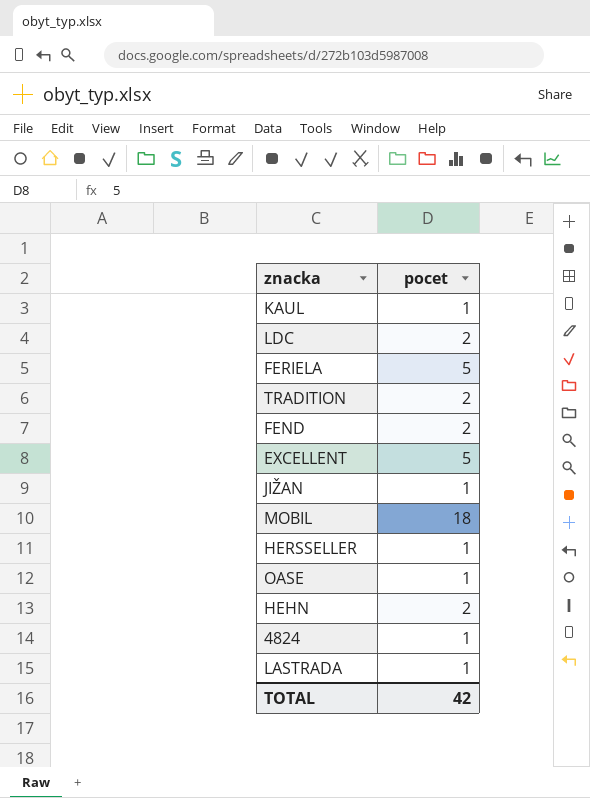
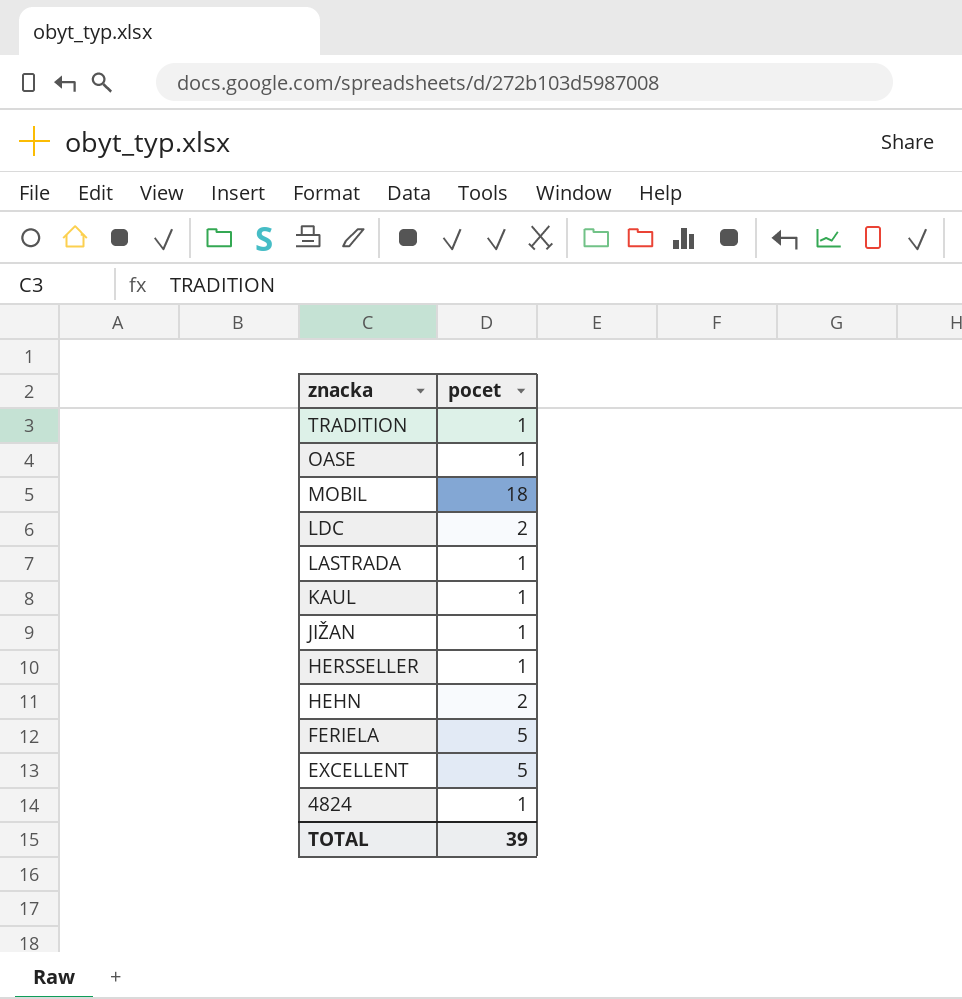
row order: none -> znacka descending
row FEND: 2 -> none
TRADITION | pocet: 2 -> 1
TOTAL | pocet: 42 -> 39

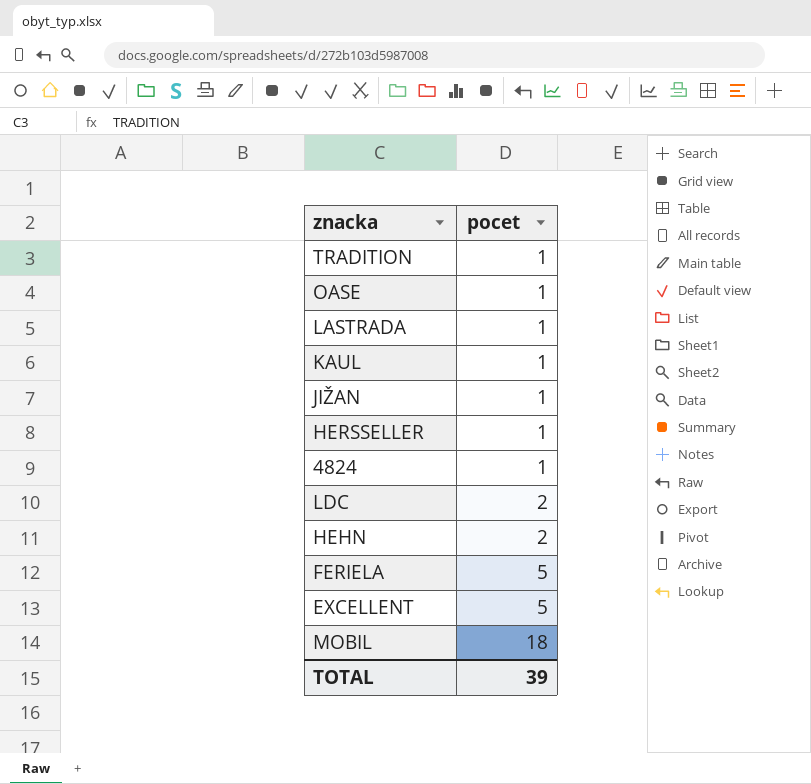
row order: znacka descending -> pocet ascending

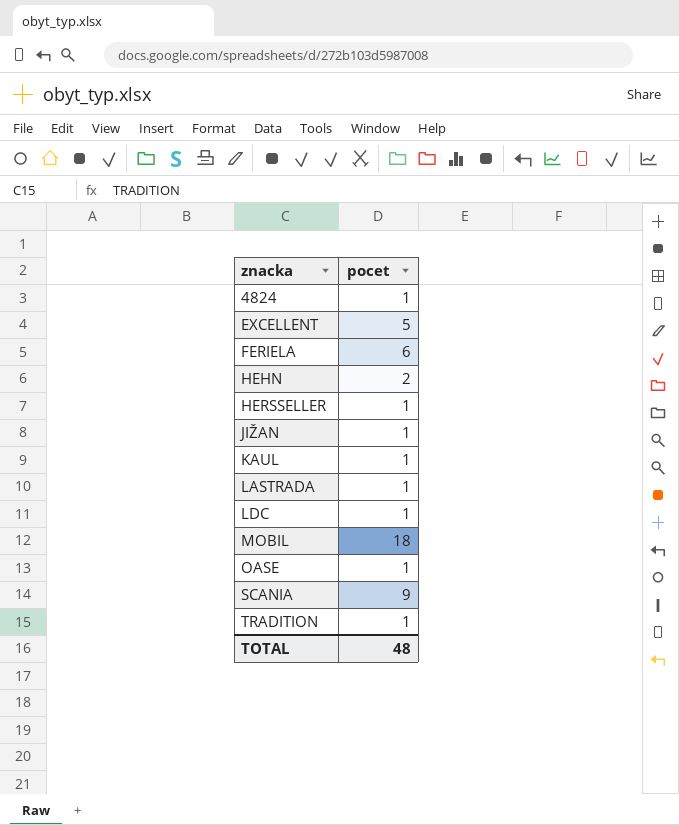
row order: pocet ascending -> znacka ascending
FERIELA | pocet: 5 -> 6
LDC | pocet: 2 -> 1
row SCANIA: none -> 9
TOTAL | pocet: 39 -> 48

